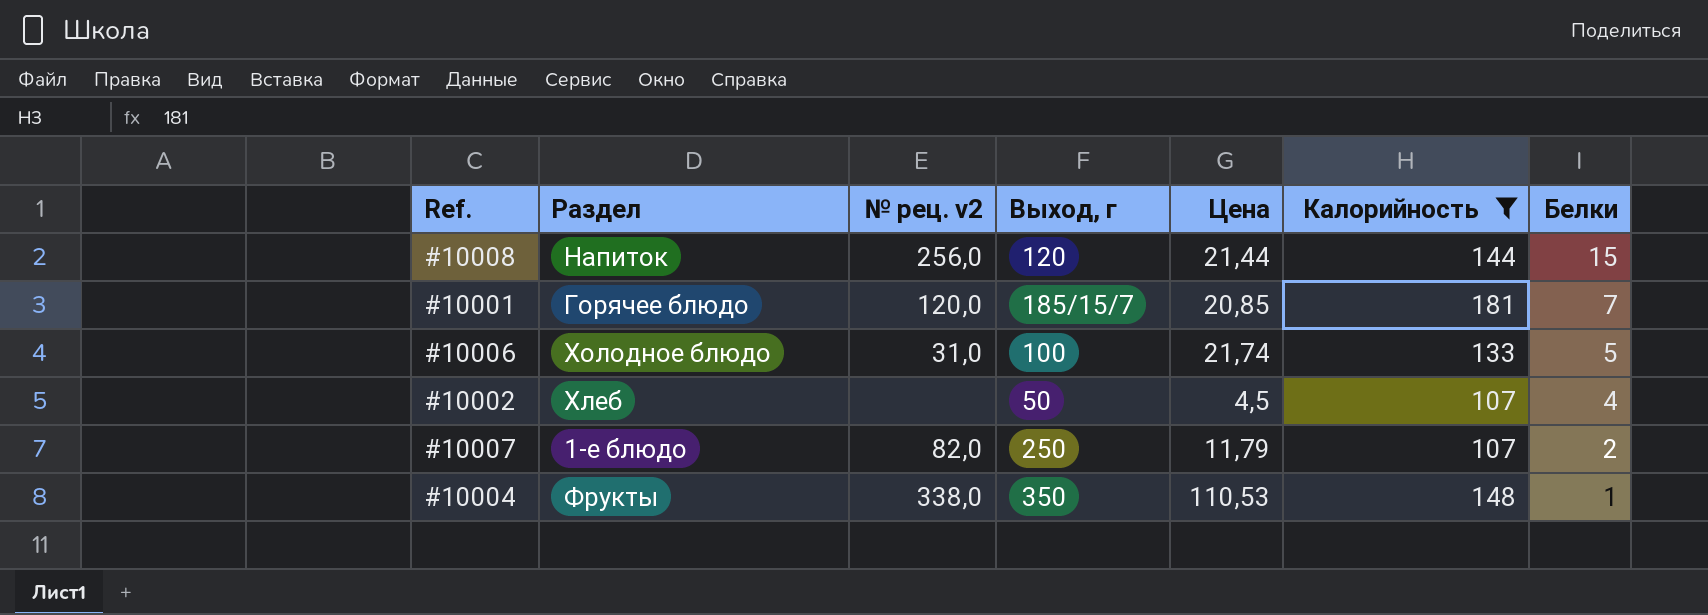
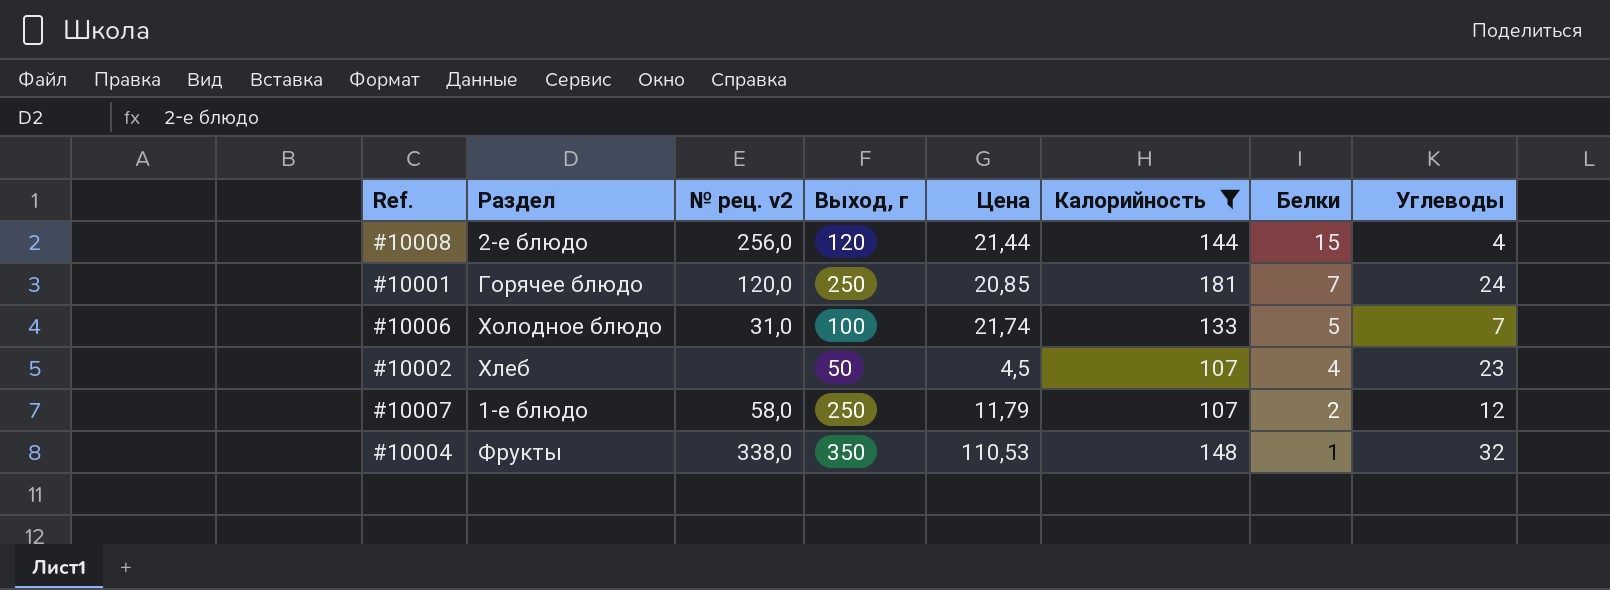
column Углеводы | position: none -> 8
#10008 | Раздел: Напиток -> 2-е блюдо
#10001 | Выход, г: 185/15/7 -> 250
#10007 | № рец. v2: 82,0 -> 58,0

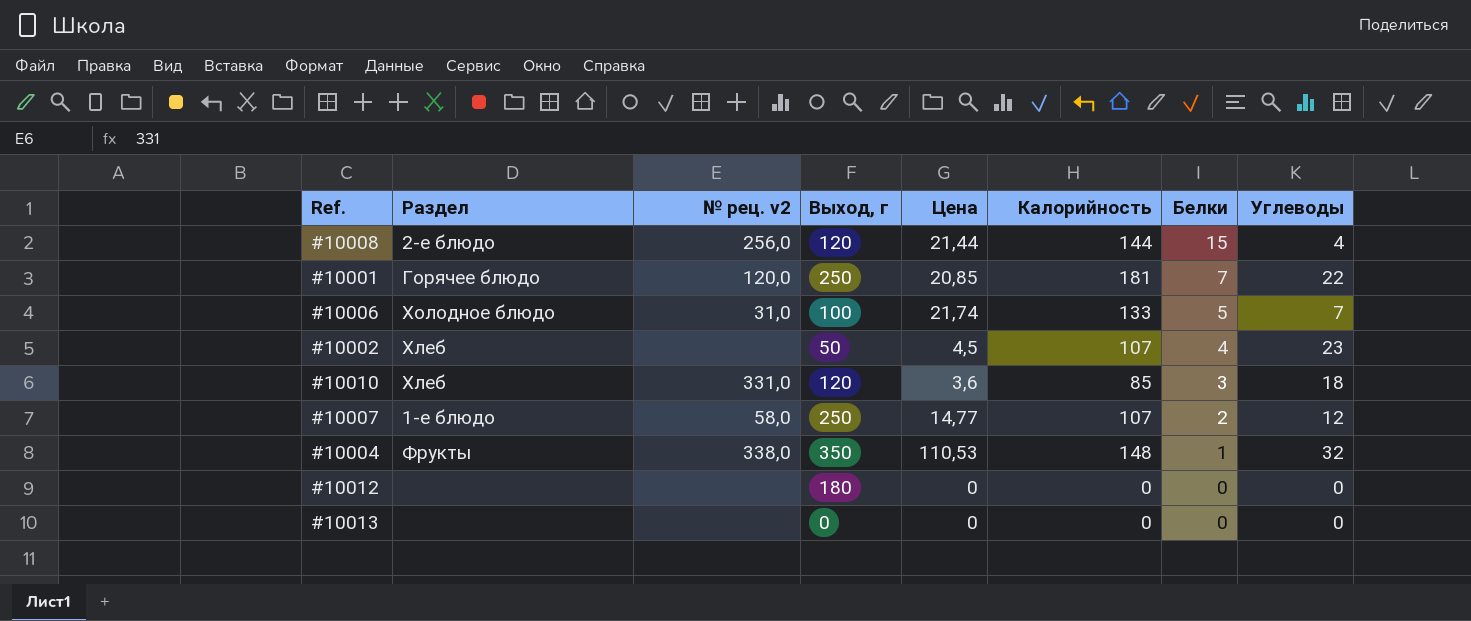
filter: Калорийность >= 107 -> none
#10001 | Углеводы: 24 -> 22
#10007 | Цена: 11,79 -> 14,77

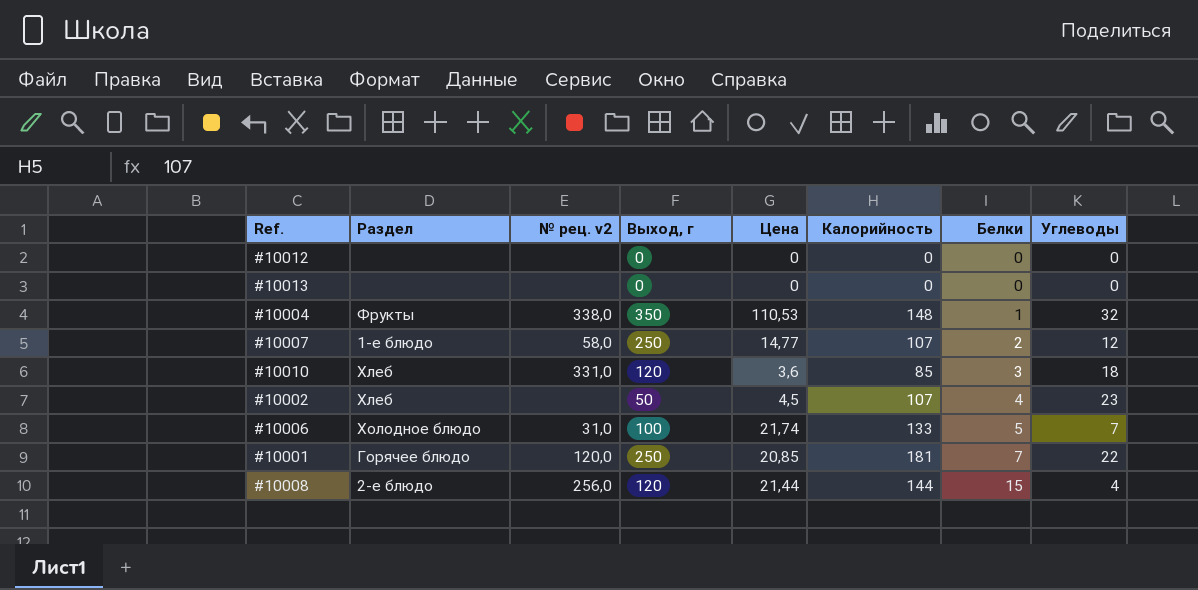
row order: Белки descending -> Белки ascending
#10012 | Выход, г: 180 -> 0

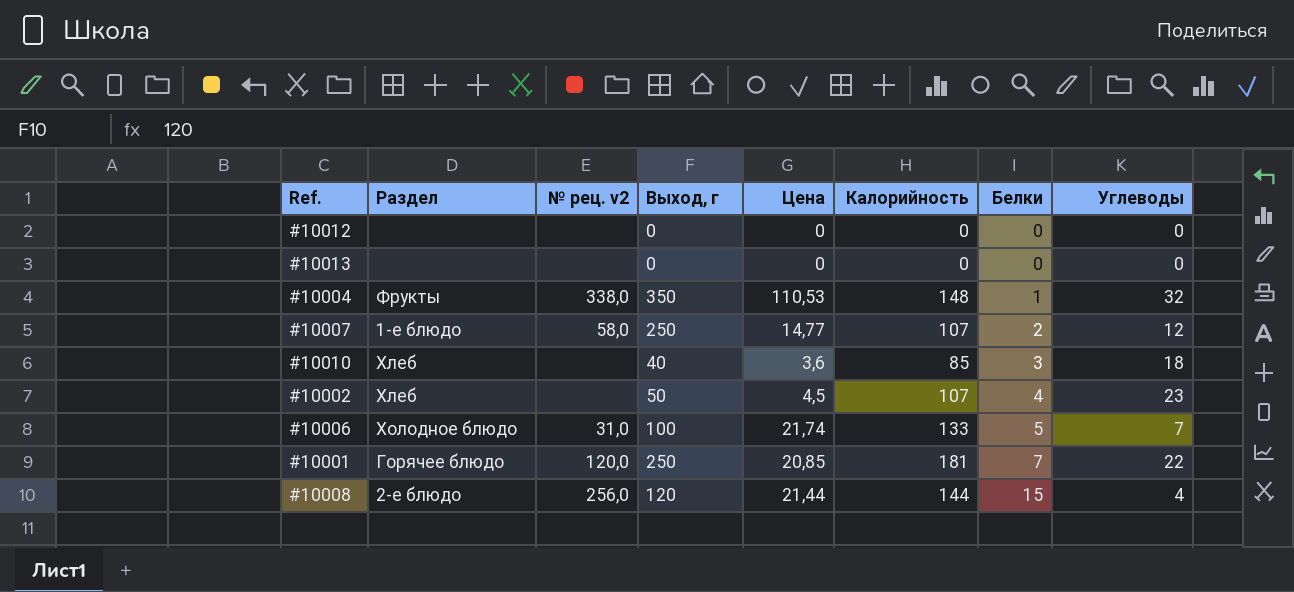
#10010 | № рец. v2: 331,0 -> none
#10010 | Выход, г: 120 -> 40

